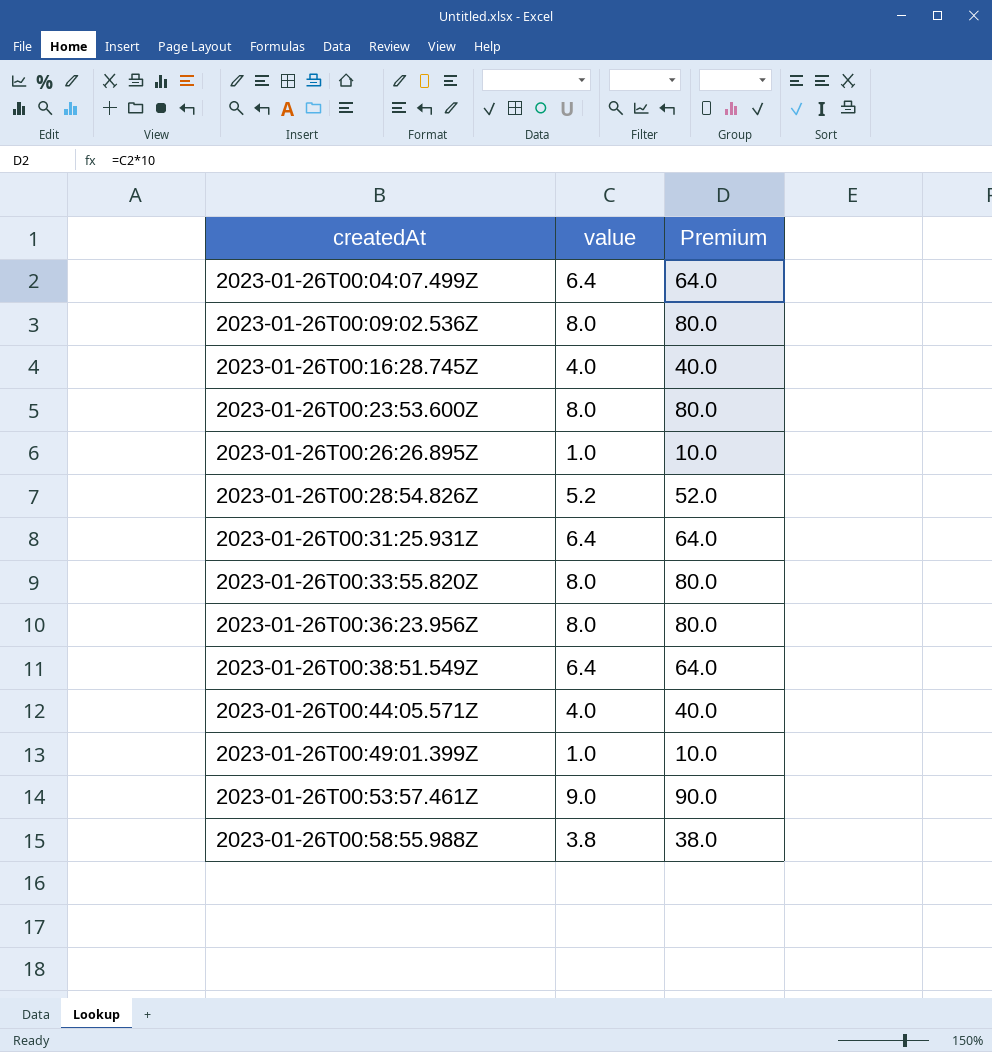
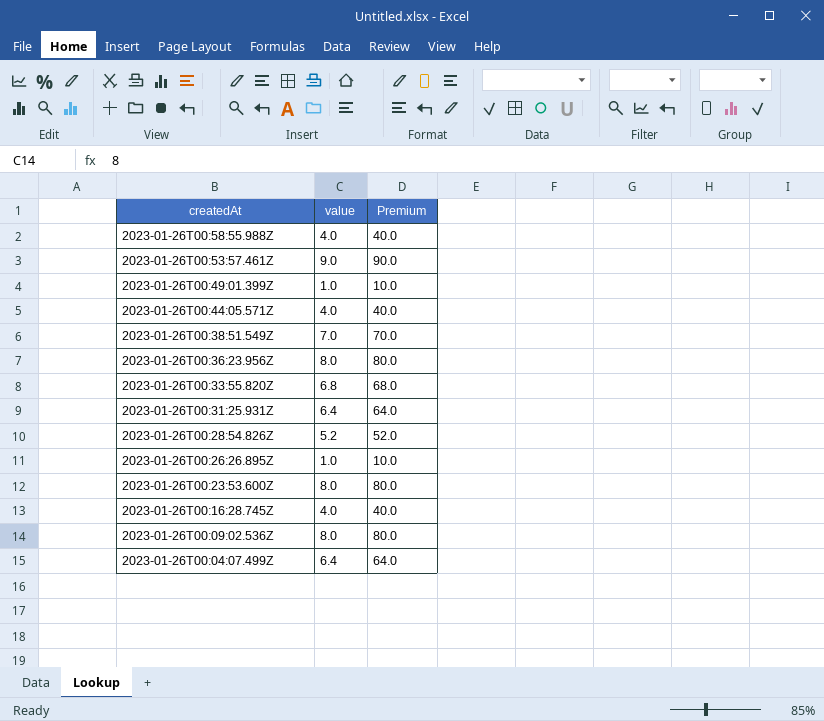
row order: createdAt ascending -> createdAt descending
2023-01-26T00:58:55.988Z | value: 3.8 -> 4.0
2023-01-26T00:58:55.988Z | Premium: 38.0 -> 40.0
2023-01-26T00:38:51.549Z | value: 6.4 -> 7.0
2023-01-26T00:38:51.549Z | Premium: 64.0 -> 70.0
2023-01-26T00:33:55.820Z | value: 8.0 -> 6.8
2023-01-26T00:33:55.820Z | Premium: 80.0 -> 68.0

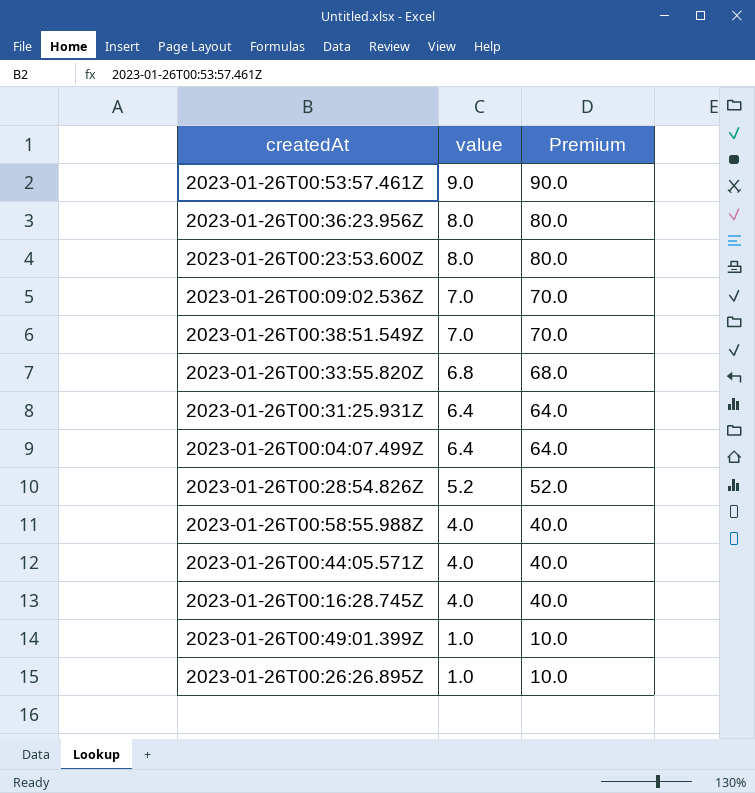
row order: createdAt descending -> value descending
2023-01-26T00:09:02.536Z | value: 8.0 -> 7.0
2023-01-26T00:09:02.536Z | Premium: 80.0 -> 70.0

